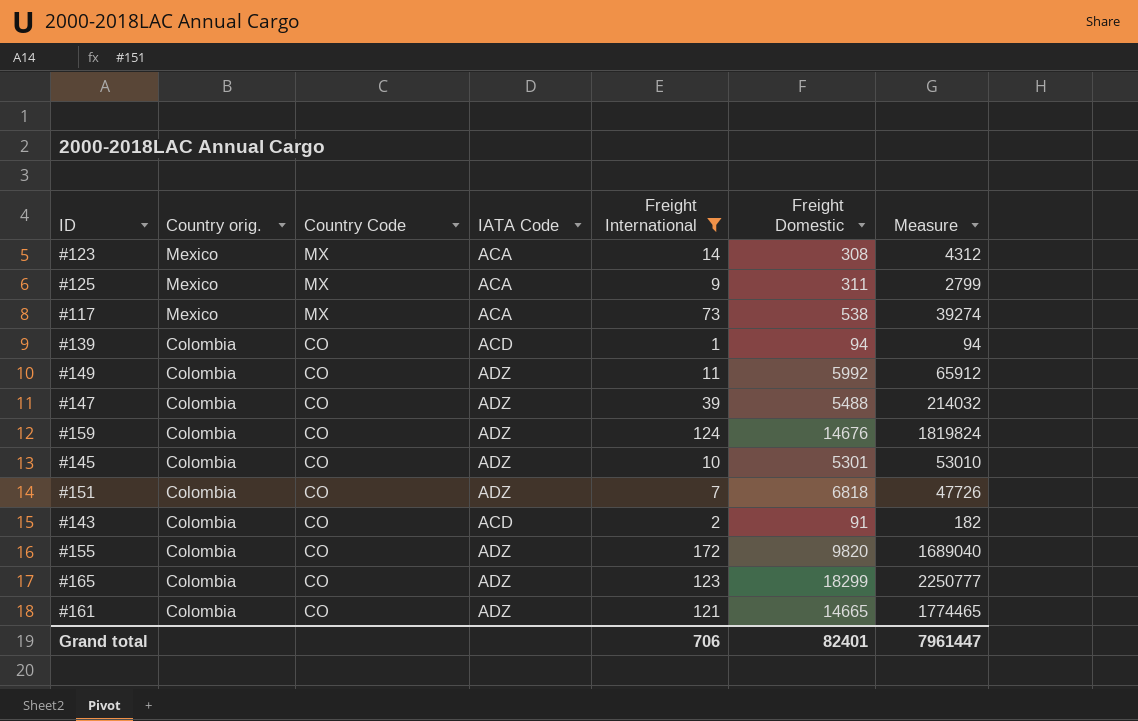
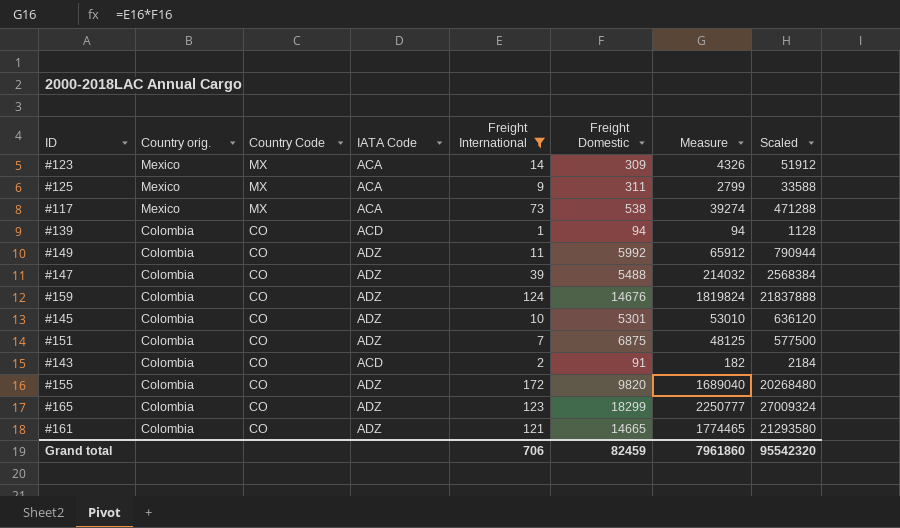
column Scaled | formula: none -> [Measure] * 12
#123 | Freight Domestic: 308 -> 309
#123 | Measure: 4312 -> 4326
#151 | Freight Domestic: 6818 -> 6875
#151 | Measure: 47726 -> 48125
Grand total | Freight Domestic: 82401 -> 82459
Grand total | Measure: 7961447 -> 7961860

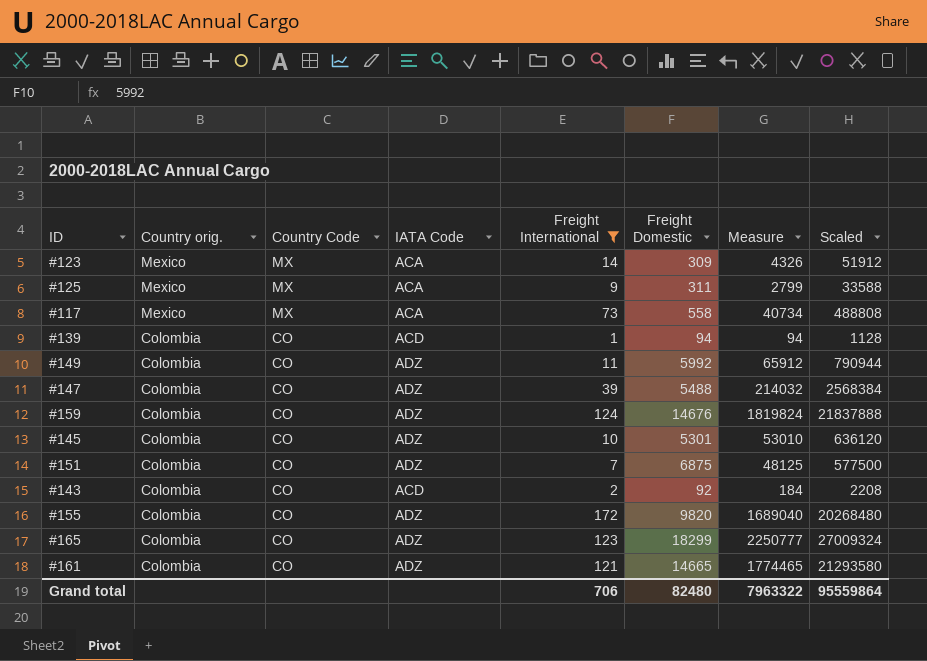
#117 | Freight Domestic: 538 -> 558
#117 | Measure: 39274 -> 40734
#117 | Scaled: 471288 -> 488808
#143 | Freight Domestic: 91 -> 92
#143 | Measure: 182 -> 184
#143 | Scaled: 2184 -> 2208
Grand total | Freight Domestic: 82459 -> 82480
Grand total | Measure: 7961860 -> 7963322
Grand total | Scaled: 95542320 -> 95559864

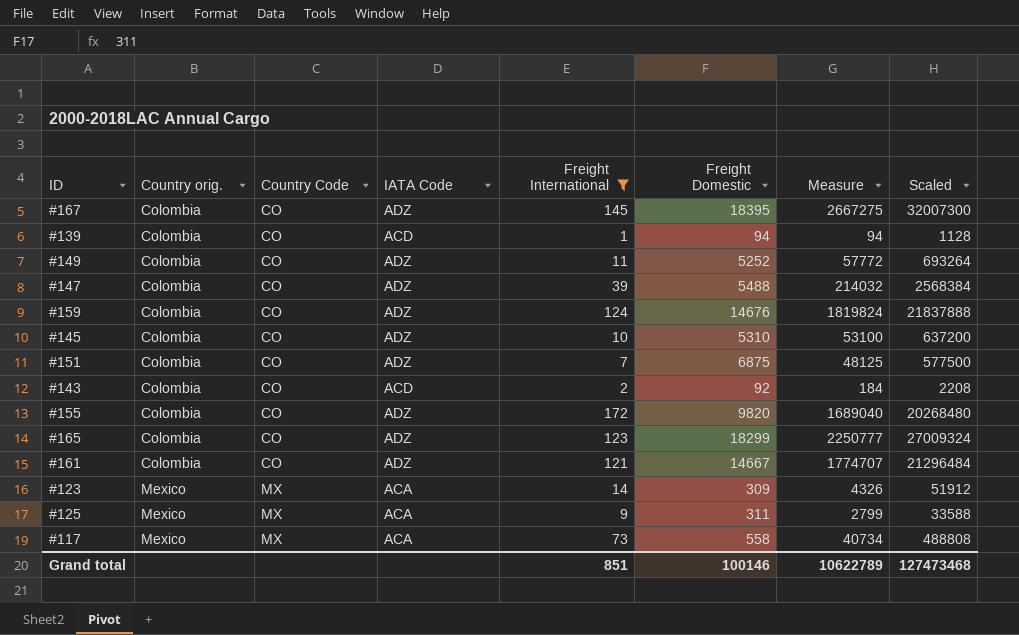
row order: Country orig. descending -> Country orig. ascending
row #167: none -> Colombia | CO | ADZ | 145 | 18395 | 2667275 | 32007300
#149 | Freight Domestic: 5992 -> 5252
#149 | Measure: 65912 -> 57772
#149 | Scaled: 790944 -> 693264
#145 | Freight Domestic: 5301 -> 5310
#145 | Measure: 53010 -> 53100
#145 | Scaled: 636120 -> 637200
#161 | Freight Domestic: 14665 -> 14667
#161 | Measure: 1774465 -> 1774707
#161 | Scaled: 21293580 -> 21296484
Grand total | Freight International: 706 -> 851
Grand total | Freight Domestic: 82480 -> 100146
Grand total | Measure: 7963322 -> 10622789
Grand total | Scaled: 95559864 -> 127473468

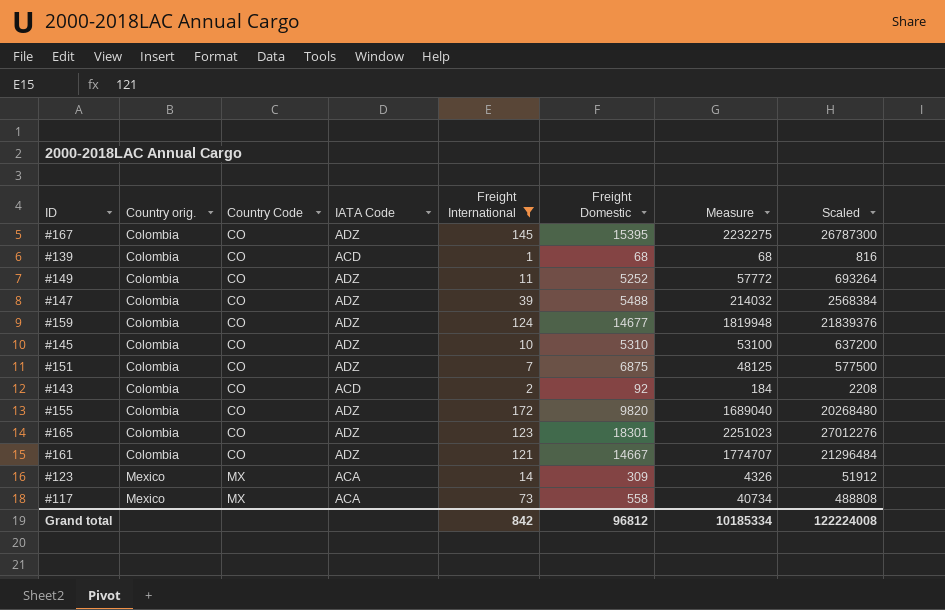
row #125: Mexico | MX | ACA | 9 | 311 | 2799 | 33588 -> none
#167 | Freight Domestic: 18395 -> 15395
#167 | Measure: 2667275 -> 2232275
#167 | Scaled: 32007300 -> 26787300
#139 | Freight Domestic: 94 -> 68
#139 | Measure: 94 -> 68
#139 | Scaled: 1128 -> 816
#159 | Freight Domestic: 14676 -> 14677
#159 | Measure: 1819824 -> 1819948
#159 | Scaled: 21837888 -> 21839376
#165 | Freight Domestic: 18299 -> 18301
#165 | Measure: 2250777 -> 2251023
#165 | Scaled: 27009324 -> 27012276
Grand total | Freight International: 851 -> 842
Grand total | Freight Domestic: 100146 -> 96812
Grand total | Measure: 10622789 -> 10185334
Grand total | Scaled: 127473468 -> 122224008

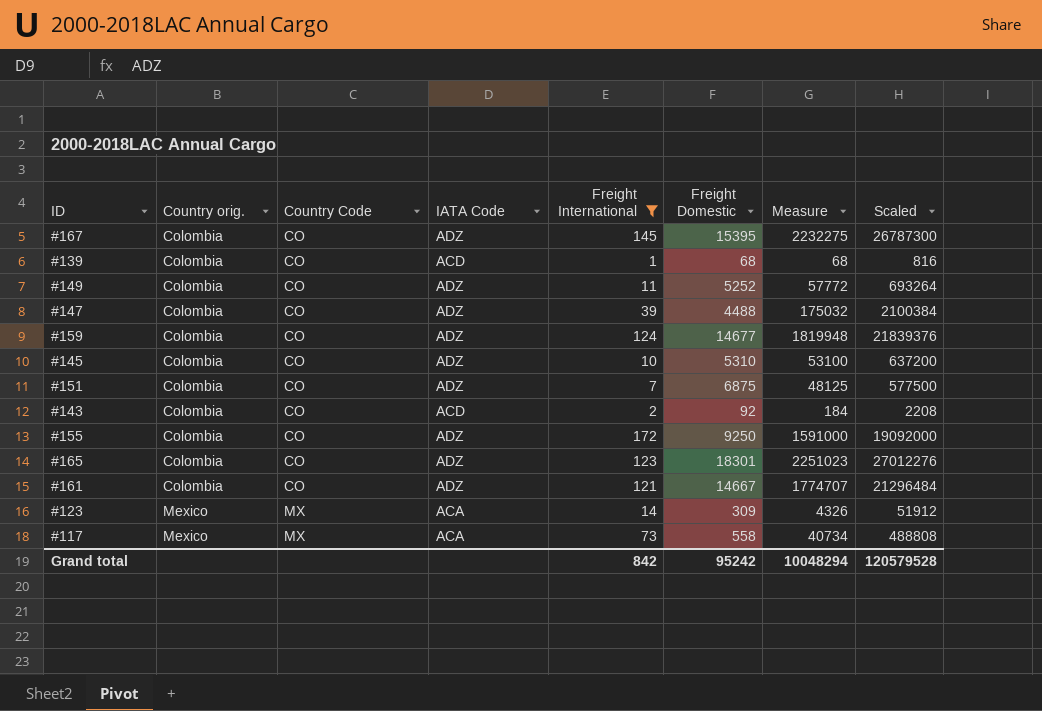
#147 | Freight Domestic: 5488 -> 4488
#147 | Measure: 214032 -> 175032
#147 | Scaled: 2568384 -> 2100384
#155 | Freight Domestic: 9820 -> 9250
#155 | Measure: 1689040 -> 1591000
#155 | Scaled: 20268480 -> 19092000
Grand total | Freight Domestic: 96812 -> 95242
Grand total | Measure: 10185334 -> 10048294
Grand total | Scaled: 122224008 -> 120579528

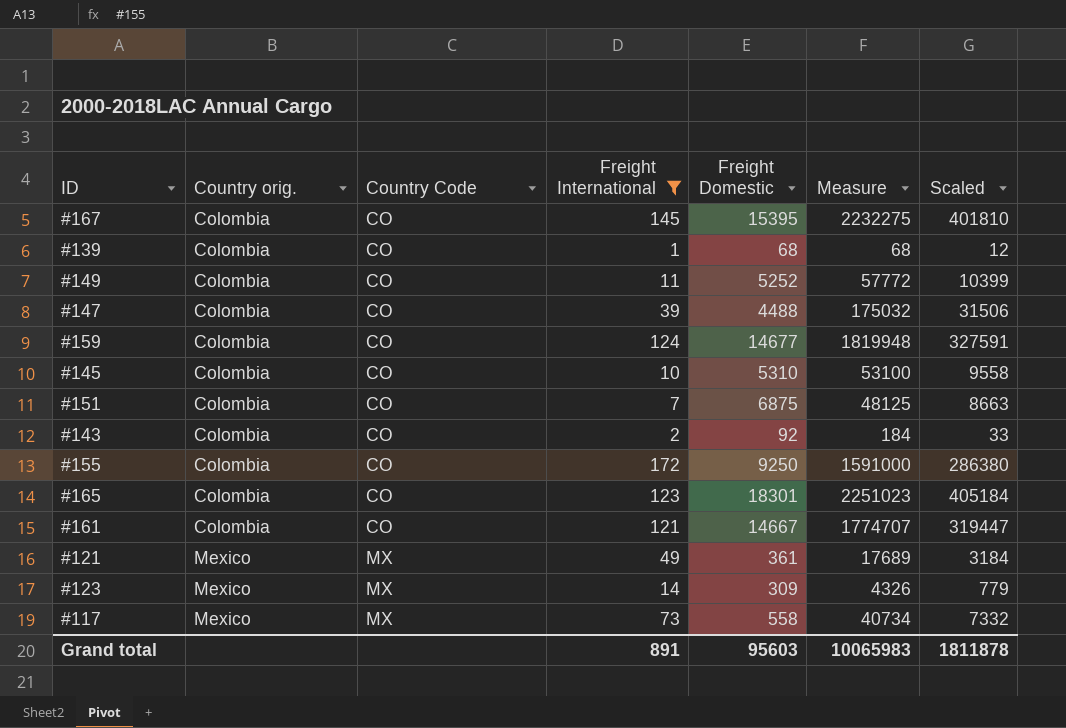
column IATA Code | position: 4 -> none
column Scaled | formula: [Measure] * 12 -> [Measure] * 0.18
row #121: none -> Mexico | MX | 49 | 361 | 17689 | 3184
Grand total | Freight International: 842 -> 891
Grand total | Freight Domestic: 95242 -> 95603
Grand total | Measure: 10048294 -> 10065983
Grand total | Scaled: 120579528 -> 1811878

